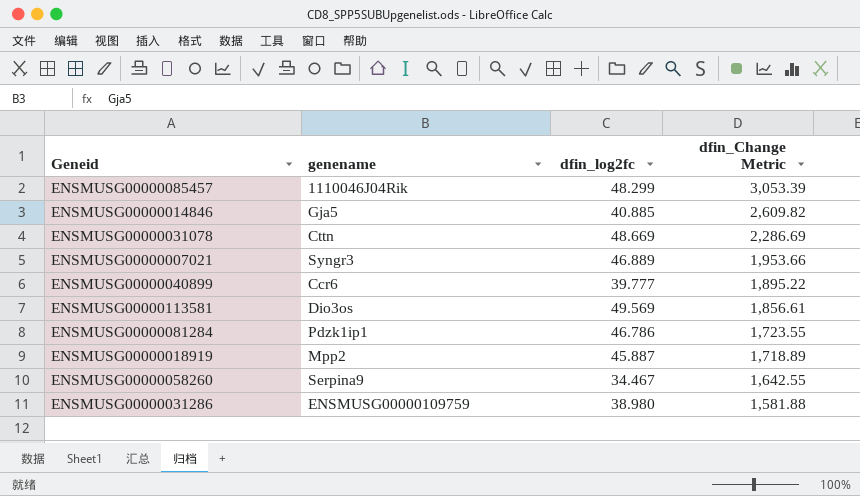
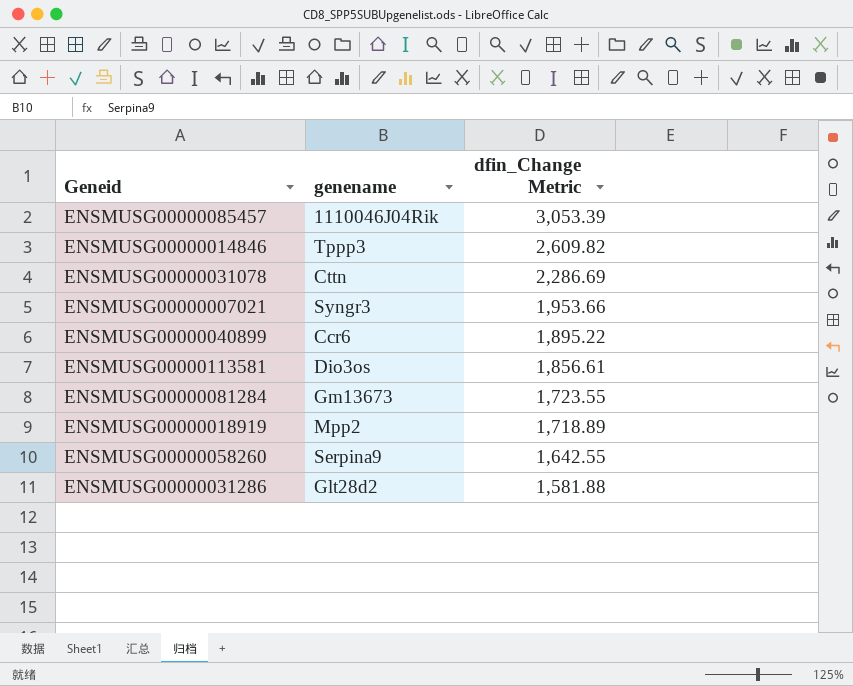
column dfin_log2fc | position: 3 -> none
ENSMUSG00000014846 | genename: Gja5 -> Tppp3
ENSMUSG00000081284 | genename: Pdzk1ip1 -> Gm13673
ENSMUSG00000031286 | genename: ENSMUSG00000109759 -> Glt28d2

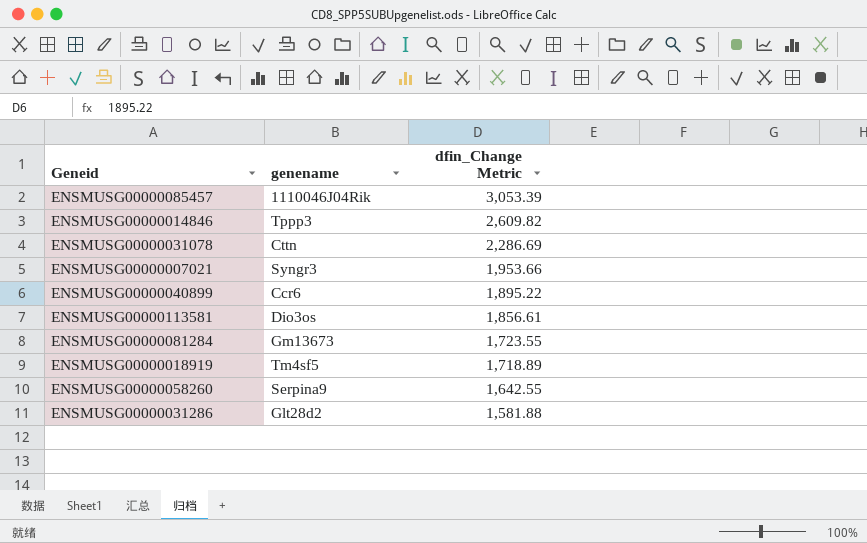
ENSMUSG00000018919 | genename: Mpp2 -> Tm4sf5

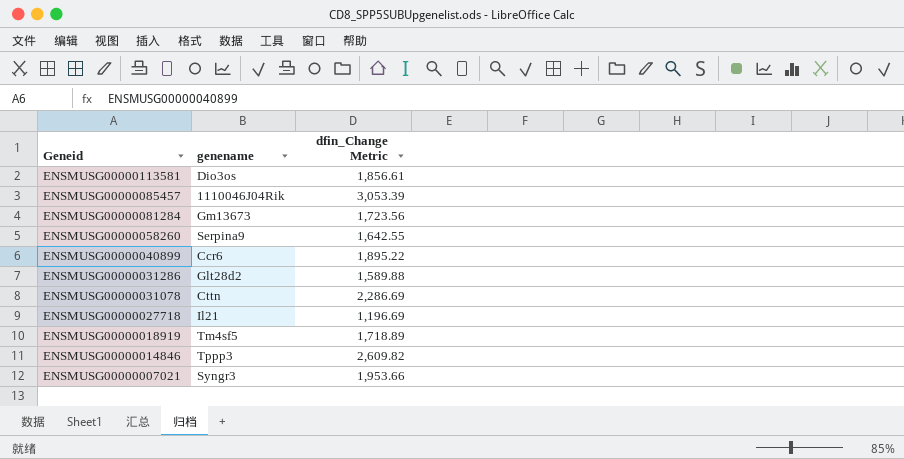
row order: dfin_Change Metric descending -> Geneid descending
ENSMUSG00000081284 | dfin_Change Metric: 1,723.55 -> 1,723.56
ENSMUSG00000031286 | dfin_Change Metric: 1,581.88 -> 1,589.88
row ENSMUSG00000027718: none -> Il21 | 1,196.69

